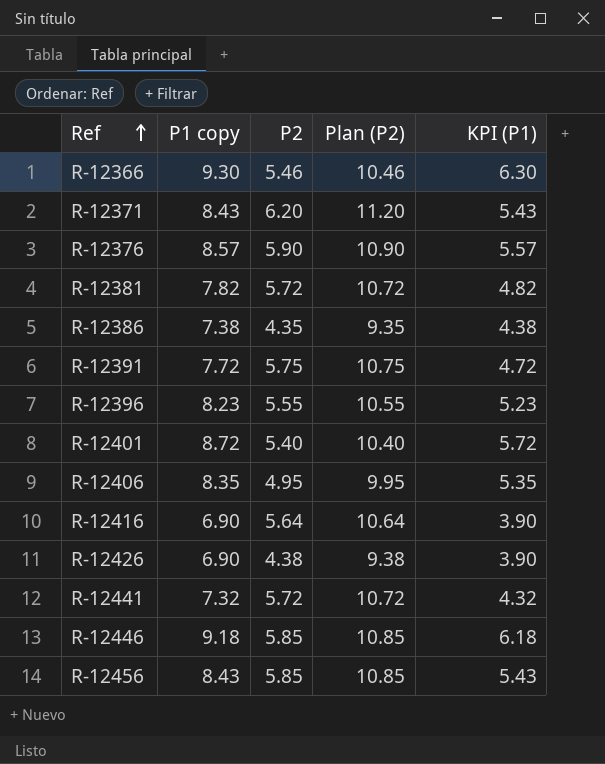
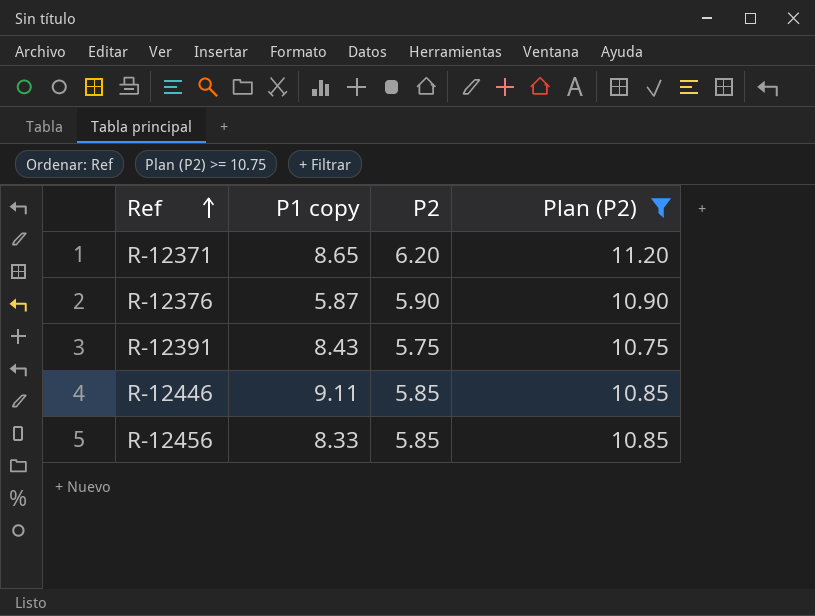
filter: none -> Plan (P2) >= 10.75
column KPI (P1) | formula: [P1 copy] - 3 -> none
R-12371 | P1 copy: 8.43 -> 8.65
R-12376 | P1 copy: 8.57 -> 5.87
R-12391 | P1 copy: 7.72 -> 8.43
R-12446 | P1 copy: 9.18 -> 9.11
R-12456 | P1 copy: 8.43 -> 8.33

